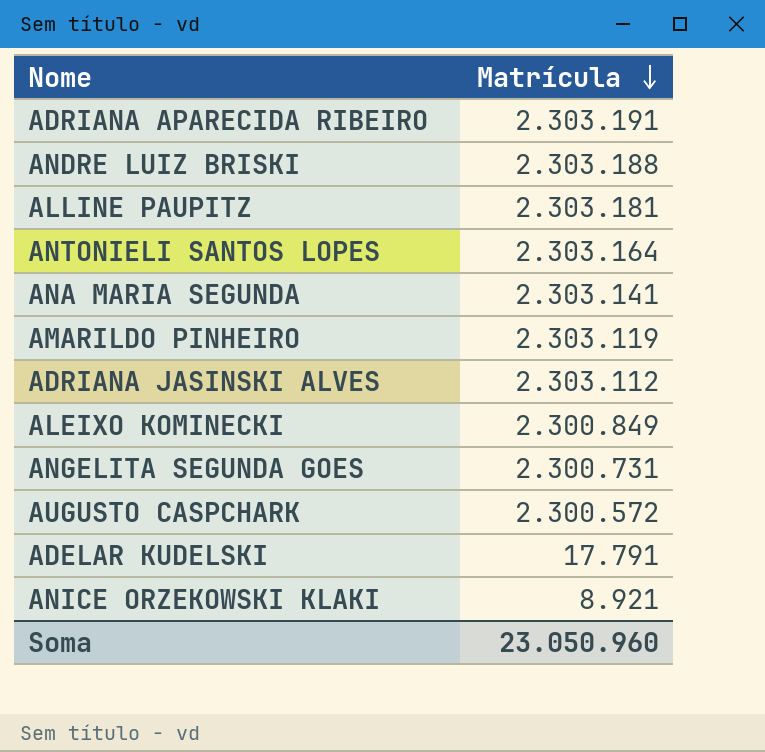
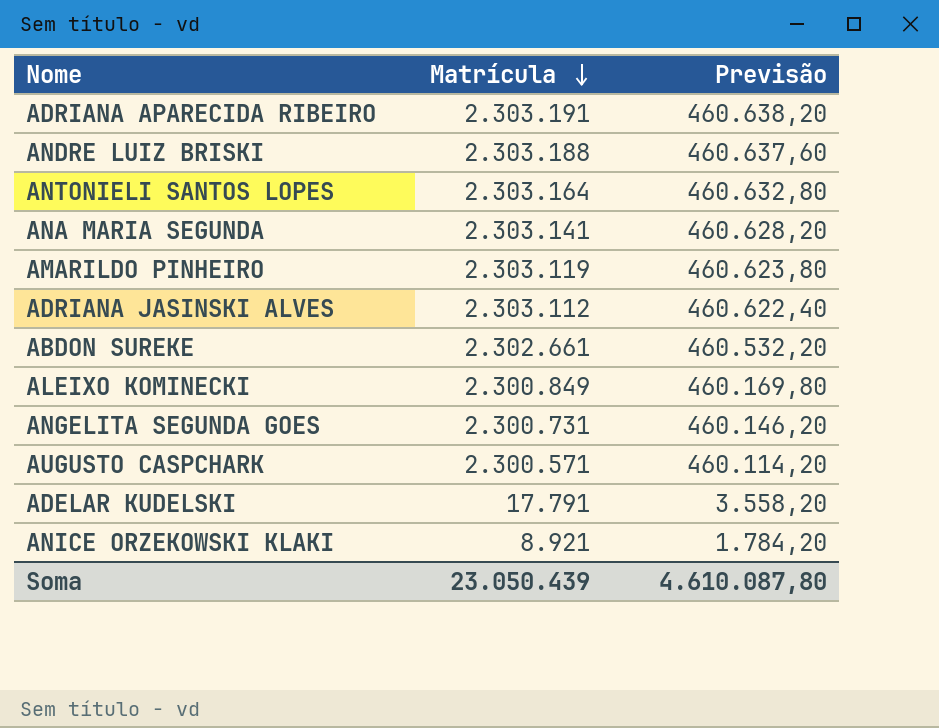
column Previsão | formula: none -> [Matrícula] * 0,2
row ALLINE PAUPITZ: 2.303.181 -> none
row ABDON SUREKE: none -> 2.302.661 | 460.532,20
AUGUSTO CASPCHARK | Matrícula: 2.300.572 -> 2.300.571
Soma | Matrícula: 23.050.960 -> 23.050.439

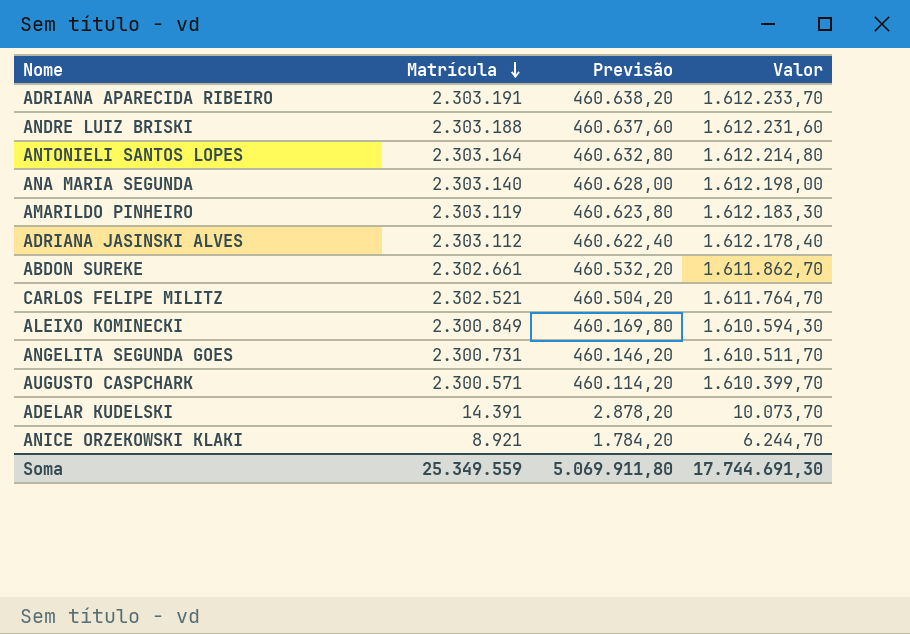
column Valor | formula: none -> [Matrícula] * 0,7
ANA MARIA SEGUNDA | Matrícula: 2.303.141 -> 2.303.140
ANA MARIA SEGUNDA | Previsão: 460.628,20 -> 460.628,00
row CARLOS FELIPE MILITZ: none -> 2.302.521 | 460.504,20 | 1.611.764,70
ADELAR KUDELSKI | Matrícula: 17.791 -> 14.391
ADELAR KUDELSKI | Previsão: 3.558,20 -> 2.878,20
Soma | Matrícula: 23.050.439 -> 25.349.559
Soma | Previsão: 4.610.087,80 -> 5.069.911,80

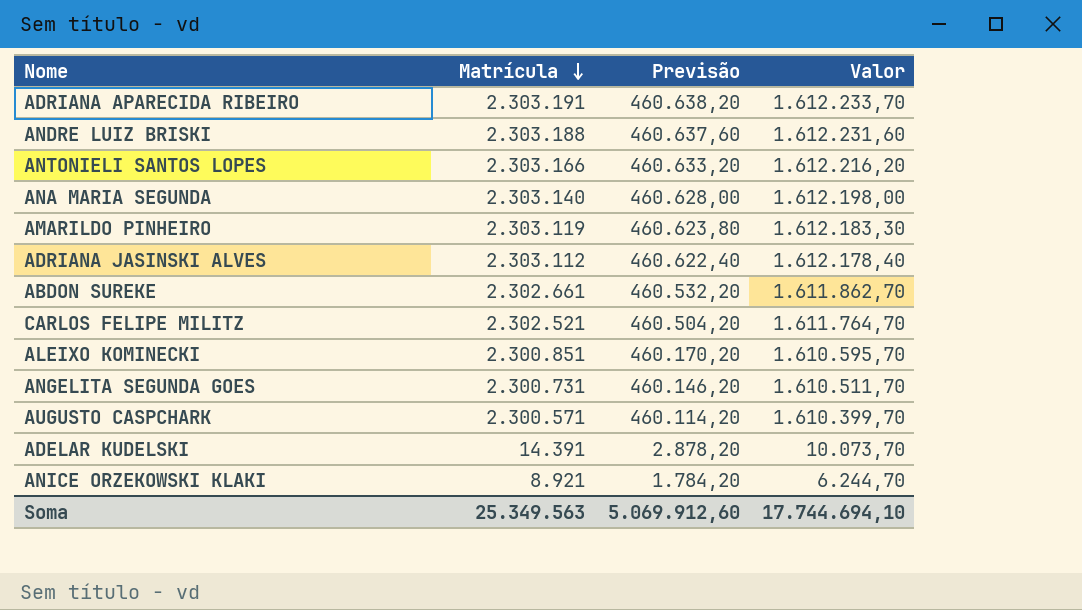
ANTONIELI SANTOS LOPES | Matrícula: 2.303.164 -> 2.303.166
ANTONIELI SANTOS LOPES | Previsão: 460.632,80 -> 460.633,20
ANTONIELI SANTOS LOPES | Valor: 1.612.214,80 -> 1.612.216,20
ALEIXO KOMINECKI | Matrícula: 2.300.849 -> 2.300.851
ALEIXO KOMINECKI | Previsão: 460.169,80 -> 460.170,20
ALEIXO KOMINECKI | Valor: 1.610.594,30 -> 1.610.595,70
Soma | Matrícula: 25.349.559 -> 25.349.563
Soma | Previsão: 5.069.911,80 -> 5.069.912,60
Soma | Valor: 17.744.691,30 -> 17.744.694,10

